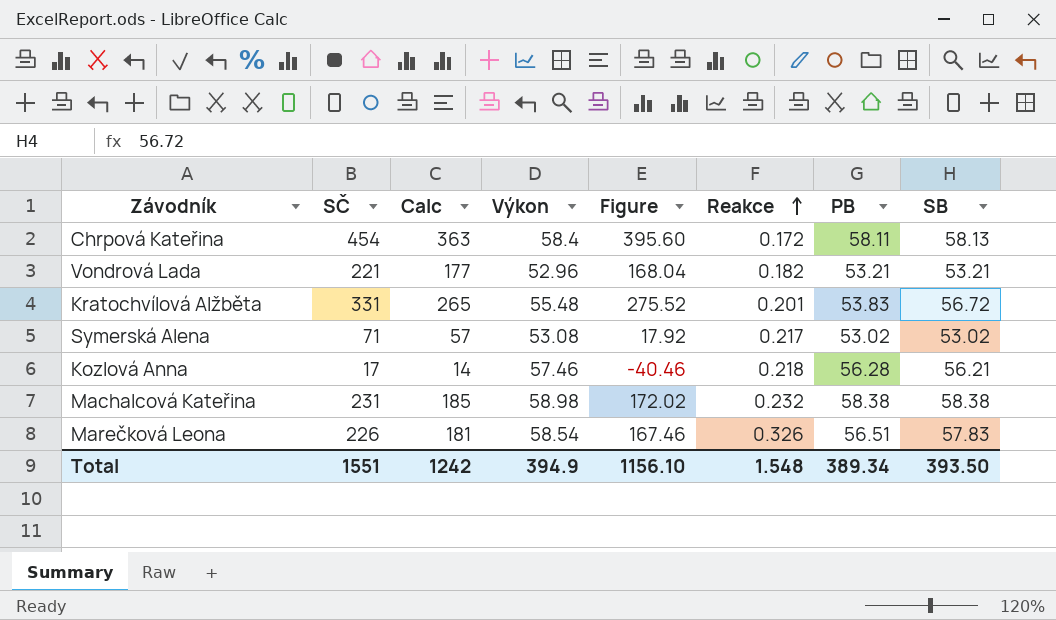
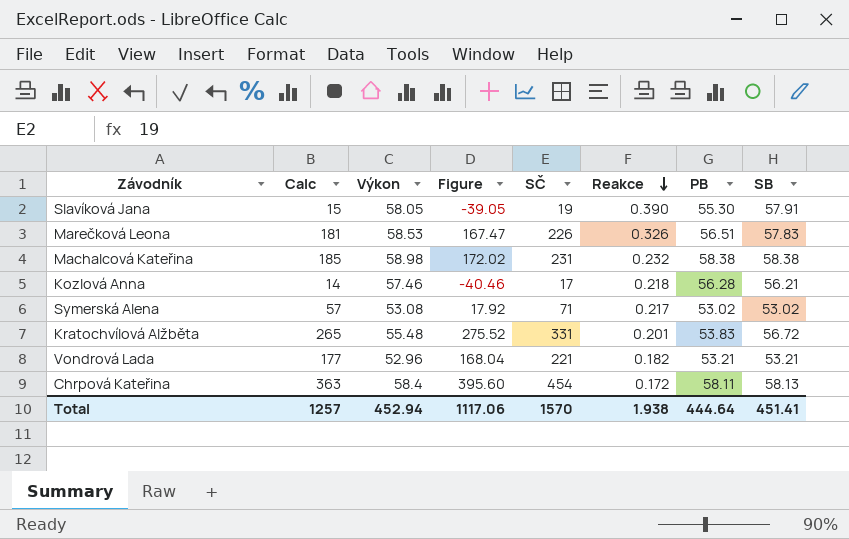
row order: Reakce ascending -> Reakce descending
column SČ | position: 2 -> 5
row Slavíková Jana: none -> 15 | 58.05 | -39.05 | 19 | 0.390 | 55.30 | 57.91
Marečková Leona | Výkon: 58.54 -> 58.53
Marečková Leona | Figure: 167.46 -> 167.47
Total | Calc: 1242 -> 1257
Total | Výkon: 394.9 -> 452.94
Total | Figure: 1156.10 -> 1117.06
Total | SČ: 1551 -> 1570
Total | Reakce: 1.548 -> 1.938
Total | PB: 389.34 -> 444.64
Total | SB: 393.50 -> 451.41

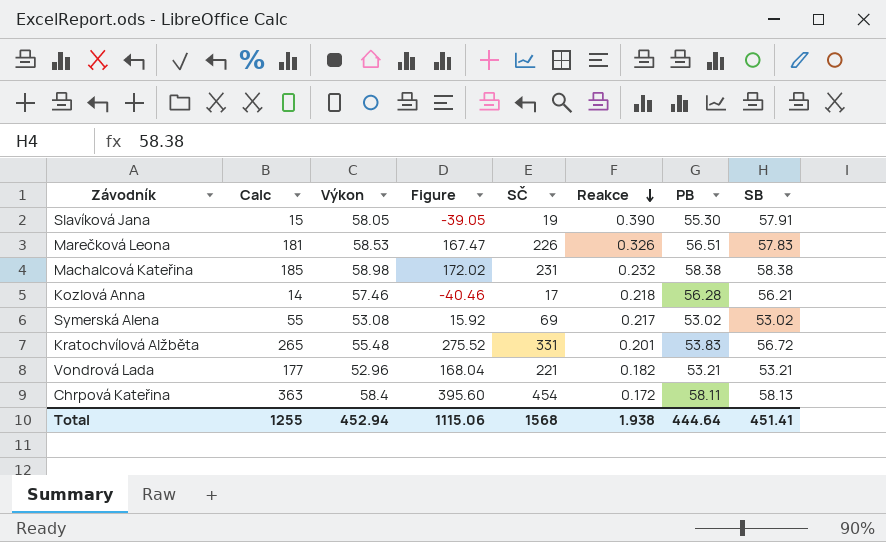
Symerská Alena | Calc: 57 -> 55
Symerská Alena | Figure: 17.92 -> 15.92
Symerská Alena | SČ: 71 -> 69
Total | Calc: 1257 -> 1255
Total | Figure: 1117.06 -> 1115.06
Total | SČ: 1570 -> 1568

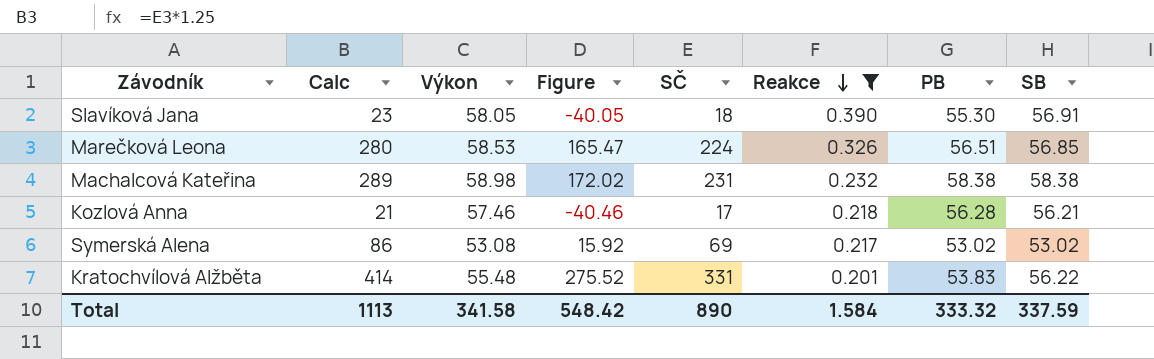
filter: none -> Reakce >= 0.201
column Calc | formula: [SČ] * 0.8 -> [SČ] * 1.25
Slavíková Jana | Figure: -39.05 -> -40.05
Slavíková Jana | SČ: 19 -> 18
Slavíková Jana | SB: 57.91 -> 56.91
Marečková Leona | Figure: 167.47 -> 165.47
Marečková Leona | SČ: 226 -> 224
Marečková Leona | SB: 57.83 -> 56.85
Kratochvílová Alžběta | SB: 56.72 -> 56.22
Total | Calc: 1255 -> 1113
Total | Výkon: 452.94 -> 341.58
Total | Figure: 1115.06 -> 548.42
Total | SČ: 1568 -> 890
Total | Reakce: 1.938 -> 1.584
Total | PB: 444.64 -> 333.32
Total | SB: 451.41 -> 337.59

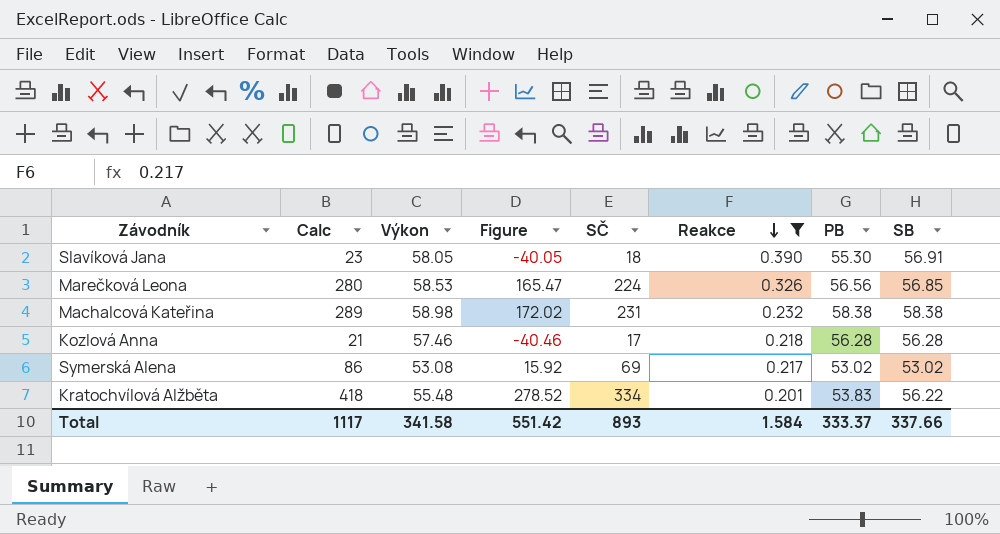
Marečková Leona | PB: 56.51 -> 56.56
Kozlová Anna | SB: 56.21 -> 56.28
Kratochvílová Alžběta | Calc: 414 -> 418
Kratochvílová Alžběta | Figure: 275.52 -> 278.52
Kratochvílová Alžběta | SČ: 331 -> 334
Total | Calc: 1113 -> 1117
Total | Figure: 548.42 -> 551.42
Total | SČ: 890 -> 893
Total | PB: 333.32 -> 333.37
Total | SB: 337.59 -> 337.66

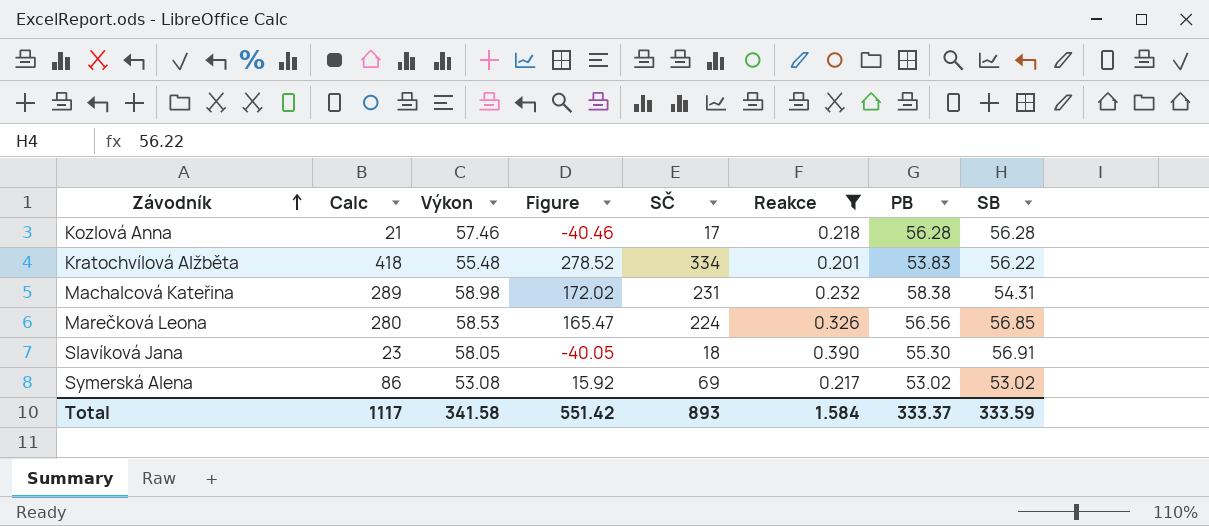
row order: Reakce descending -> Závodník ascending
Machalcová Kateřina | SB: 58.38 -> 54.31
Total | SB: 337.66 -> 333.59

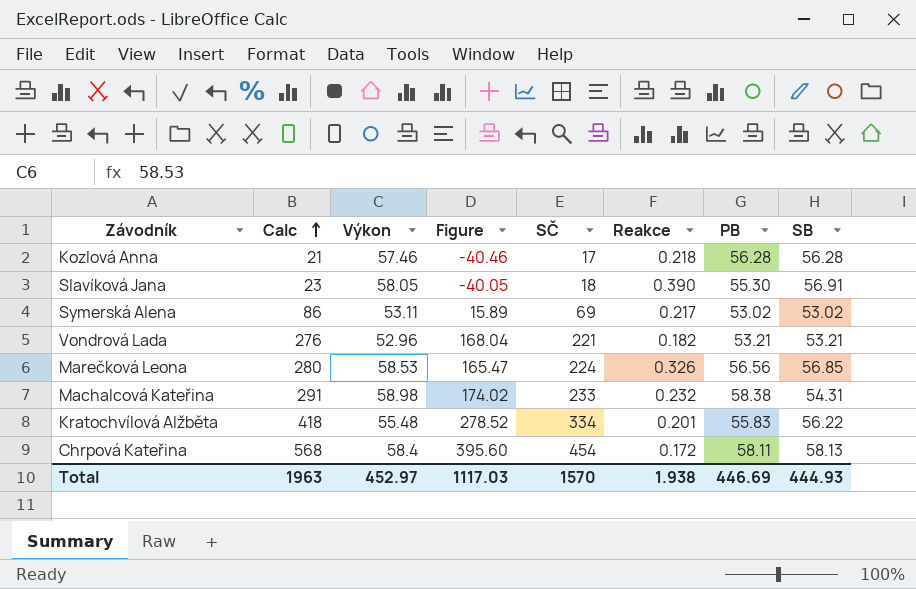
filter: Reakce >= 0.201 -> none
row order: Závodník ascending -> Calc ascending
Symerská Alena | Výkon: 53.08 -> 53.11
Symerská Alena | Figure: 15.92 -> 15.89
Machalcová Kateřina | Calc: 289 -> 291
Machalcová Kateřina | Figure: 172.02 -> 174.02
Machalcová Kateřina | SČ: 231 -> 233
Kratochvílová Alžběta | PB: 53.83 -> 55.83
Total | Calc: 1117 -> 1963
Total | Výkon: 341.58 -> 452.97
Total | Figure: 551.42 -> 1117.03
Total | SČ: 893 -> 1570
Total | Reakce: 1.584 -> 1.938
Total | PB: 333.37 -> 446.69
Total | SB: 333.59 -> 444.93

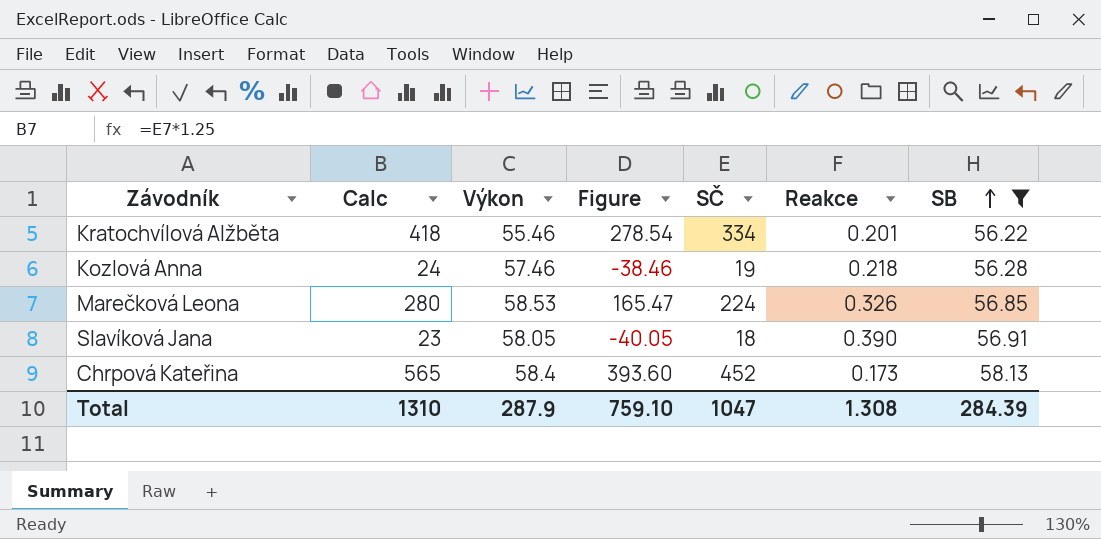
filter: none -> SB >= 56.22
row order: Calc ascending -> SB ascending
column PB | position: 7 -> none
Kratochvílová Alžběta | Výkon: 55.48 -> 55.46
Kratochvílová Alžběta | Figure: 278.52 -> 278.54
Kozlová Anna | Calc: 21 -> 24
Kozlová Anna | Figure: -40.46 -> -38.46
Kozlová Anna | SČ: 17 -> 19
Chrpová Kateřina | Calc: 568 -> 565
Chrpová Kateřina | Figure: 395.60 -> 393.60
Chrpová Kateřina | SČ: 454 -> 452
Chrpová Kateřina | Reakce: 0.172 -> 0.173
Total | Calc: 1963 -> 1310
Total | Výkon: 452.97 -> 287.9
Total | Figure: 1117.03 -> 759.10
Total | SČ: 1570 -> 1047
Total | Reakce: 1.938 -> 1.308
Total | SB: 444.93 -> 284.39

